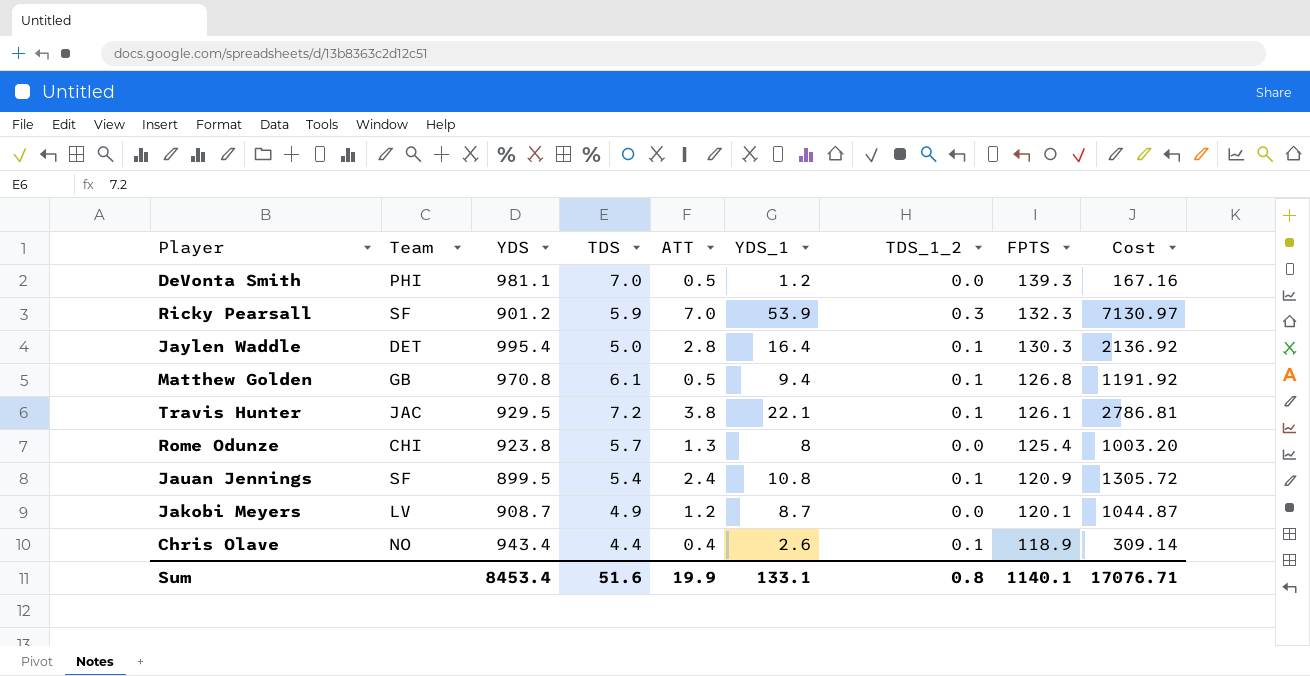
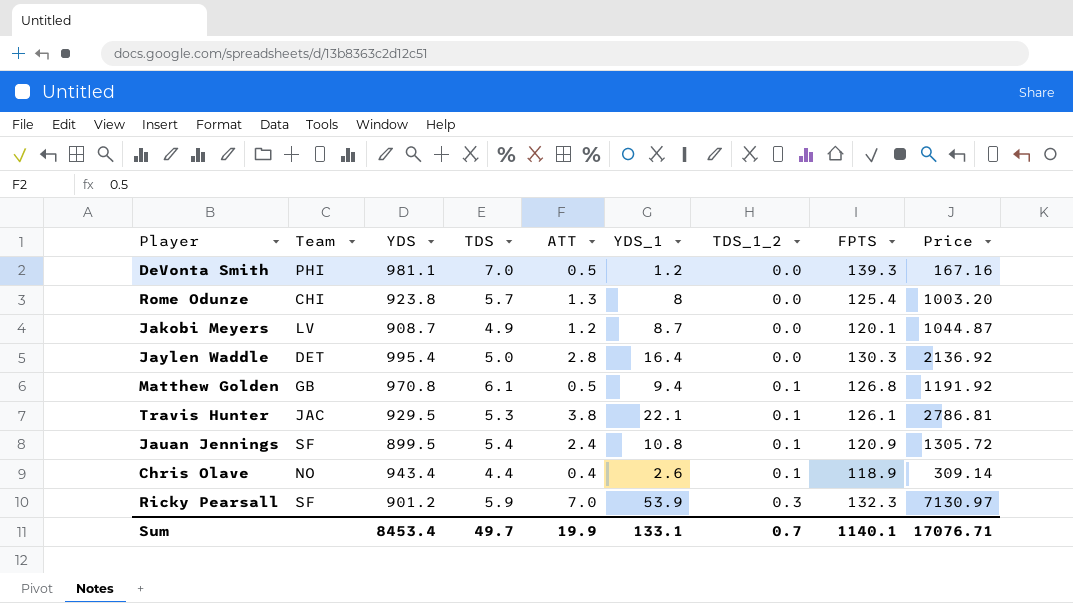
row order: FPTS descending -> TDS_1_2 ascending
column name: Cost -> Price
Jaylen Waddle | TDS_1_2: 0.1 -> 0.0
Travis Hunter | TDS: 7.2 -> 5.3
Sum | TDS: 51.6 -> 49.7
Sum | TDS_1_2: 0.8 -> 0.7

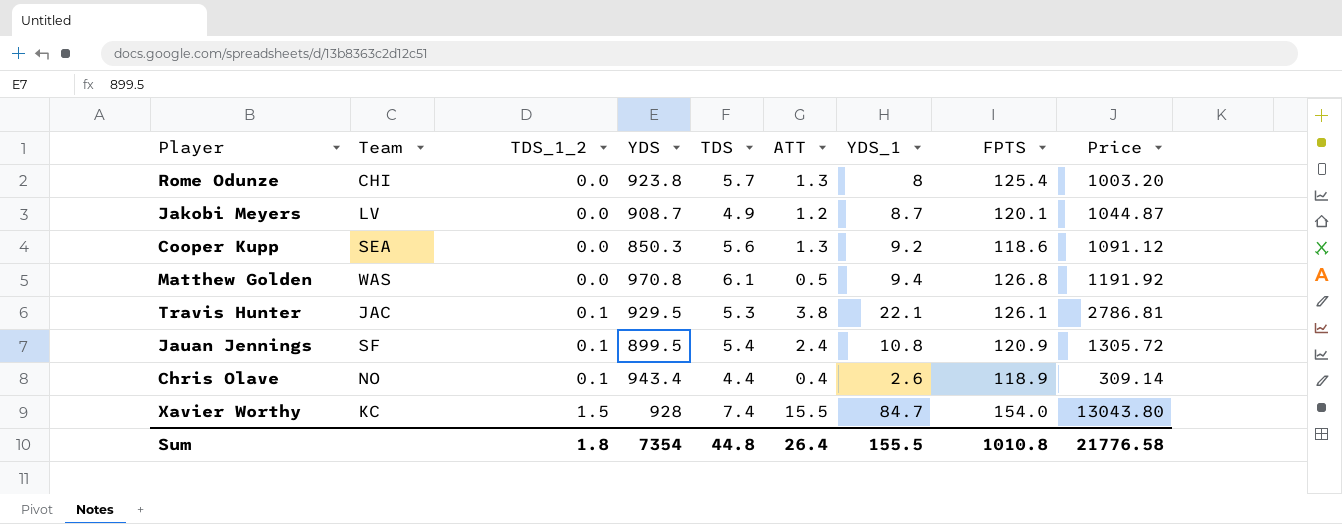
column TDS_1_2 | position: 7 -> 3
row DeVonta Smith: PHI | 981.1 | 7.0 | 0.5 | 1.2 | 0.0 | 139.3 | 167.16 -> none
row Jaylen Waddle: DET | 995.4 | 5.0 | 2.8 | 16.4 | 0.0 | 130.3 | 2136.92 -> none
row Ricky Pearsall: SF | 901.2 | 5.9 | 7.0 | 53.9 | 0.3 | 132.3 | 7130.97 -> none
row Cooper Kupp: none -> SEA | 0.0 | 850.3 | 5.6 | 1.3 | 9.2 | 118.6 | 1091.12
Matthew Golden | Team: GB -> WAS
Matthew Golden | TDS_1_2: 0.1 -> 0.0
row Xavier Worthy: none -> KC | 1.5 | 928 | 7.4 | 15.5 | 84.7 | 154.0 | 13043.80
Sum | TDS_1_2: 0.7 -> 1.8
Sum | YDS: 8453.4 -> 7354
Sum | TDS: 49.7 -> 44.8
Sum | ATT: 19.9 -> 26.4
Sum | YDS_1: 133.1 -> 155.5
Sum | FPTS: 1140.1 -> 1010.8
Sum | Price: 17076.71 -> 21776.58

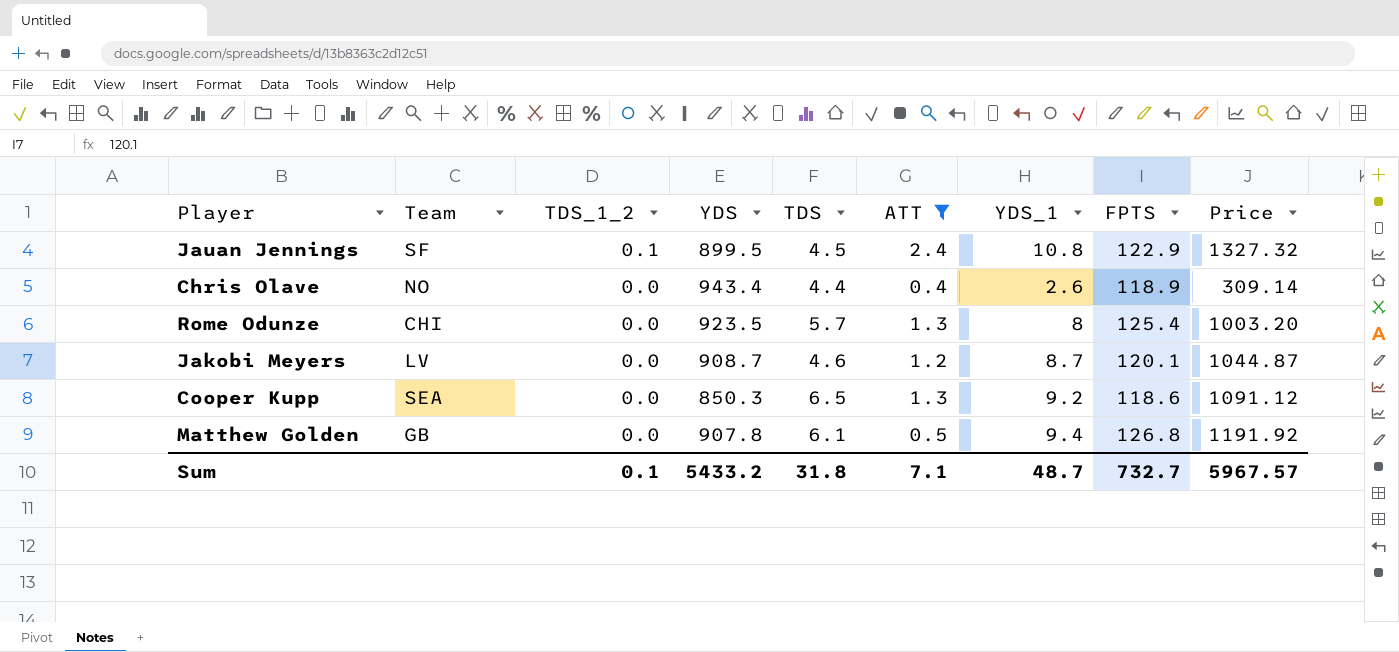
filter: none -> ATT <= 2.4
row order: TDS_1_2 ascending -> TDS_1_2 descending
Jauan Jennings | TDS: 5.4 -> 4.5
Jauan Jennings | FPTS: 120.9 -> 122.9
Jauan Jennings | Price: 1305.72 -> 1327.32
Chris Olave | TDS_1_2: 0.1 -> 0.0
Rome Odunze | YDS: 923.8 -> 923.5
Jakobi Meyers | TDS: 4.9 -> 4.6
Cooper Kupp | TDS: 5.6 -> 6.5
Matthew Golden | Team: WAS -> GB
Matthew Golden | YDS: 970.8 -> 907.8
Sum | TDS_1_2: 1.8 -> 0.1
Sum | YDS: 7354 -> 5433.2
Sum | TDS: 44.8 -> 31.8
Sum | ATT: 26.4 -> 7.1
Sum | YDS_1: 155.5 -> 48.7
Sum | FPTS: 1010.8 -> 732.7
Sum | Price: 21776.58 -> 5967.57

